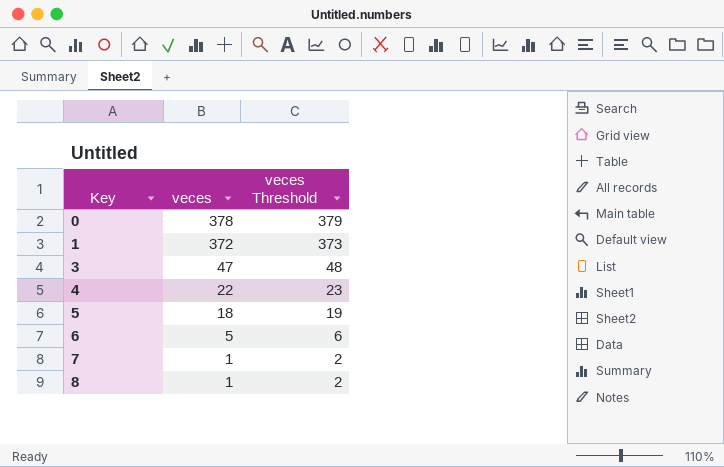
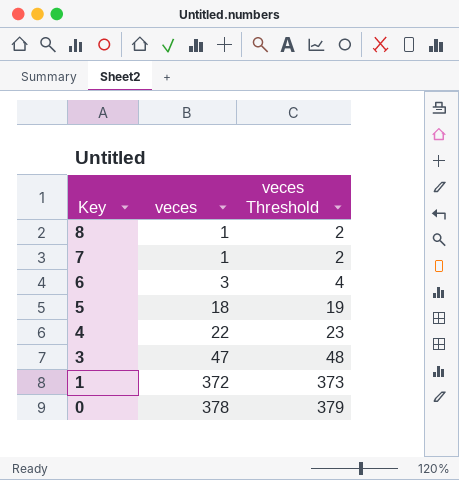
row order: Key ascending -> Key descending
6 | veces: 5 -> 3
6 | veces Threshold: 6 -> 4

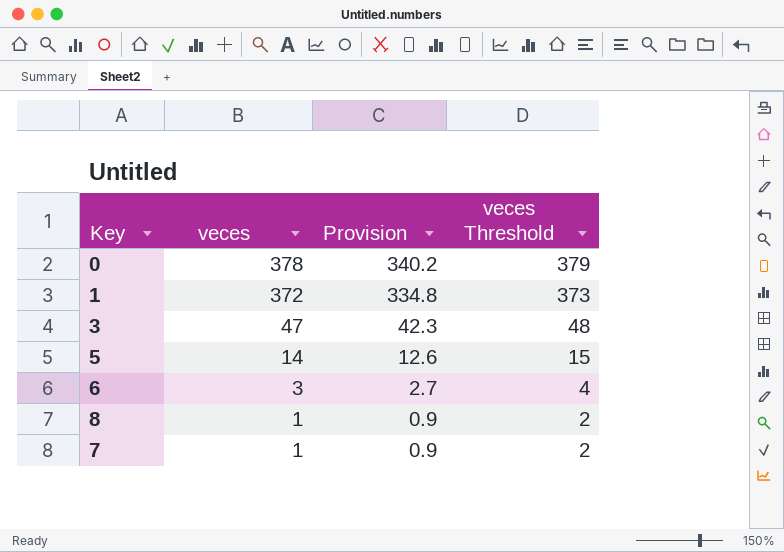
row order: Key descending -> veces descending
column Provision | formula: none -> [veces] * 0.9
row 4: 22 | 23 -> none
5 | veces: 18 -> 14
5 | veces Threshold: 19 -> 15

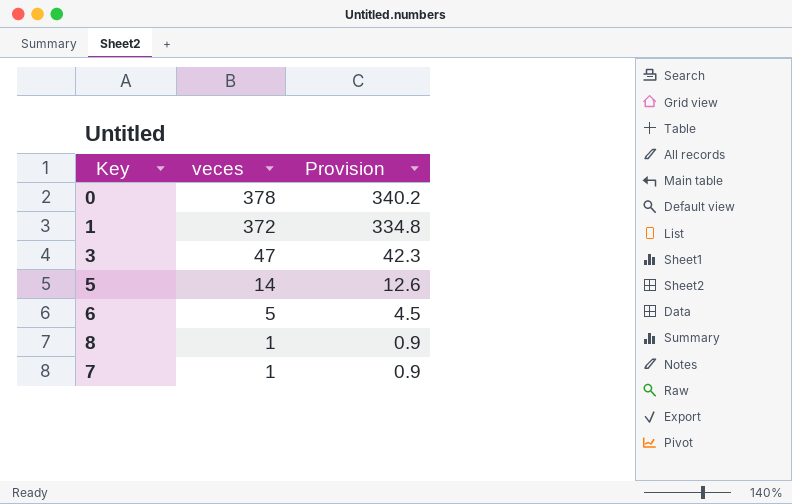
column veces Threshold | formula: [veces] + 1 -> none
6 | veces: 3 -> 5
6 | Provision: 2.7 -> 4.5

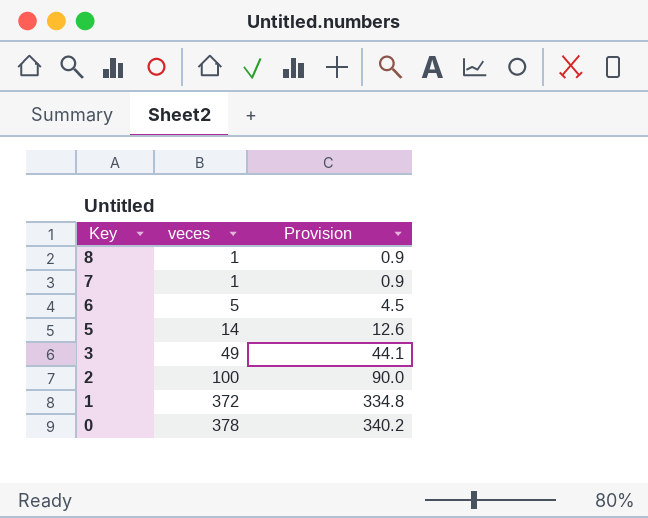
row order: veces descending -> Key descending
3 | veces: 47 -> 49
3 | Provision: 42.3 -> 44.1
row 2: none -> 100 | 90.0

